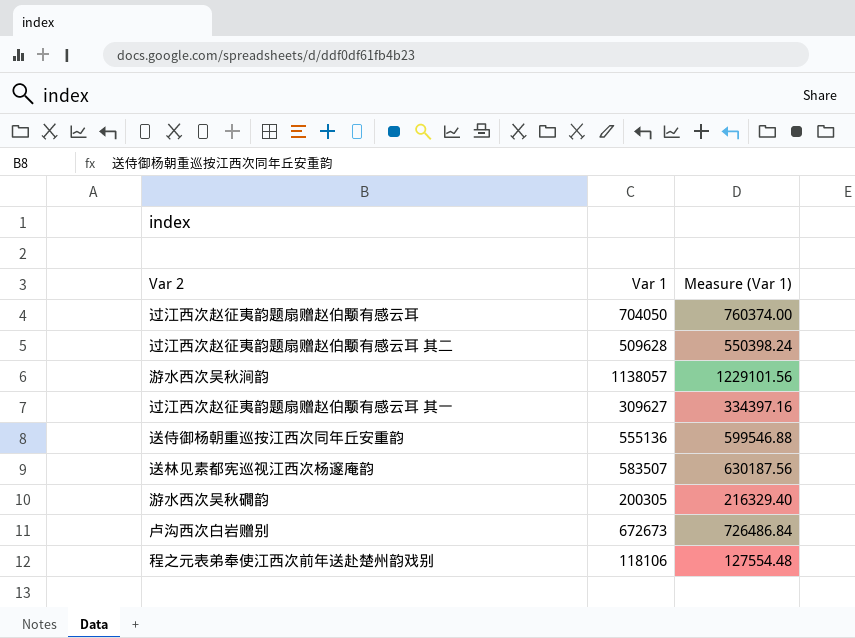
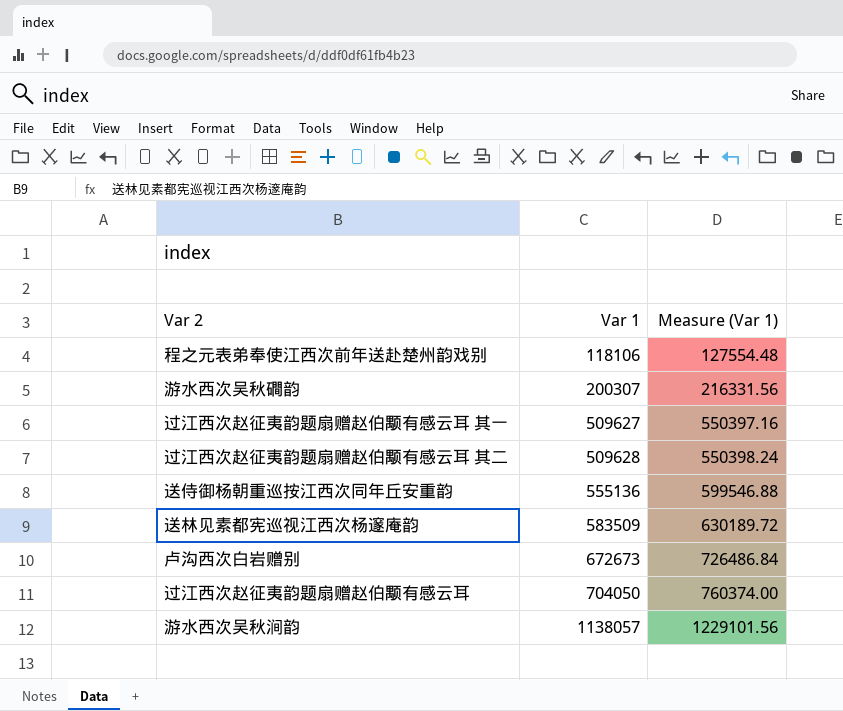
row order: none -> Var 1 ascending
游水西次吴秋磵韵 | Var 1: 200305 -> 200307
游水西次吴秋磵韵 | Measure (Var 1): 216329.40 -> 216331.56
过江西次赵征夷韵题扇赠赵伯颙有感云耳 其一 | Var 1: 309627 -> 509627
过江西次赵征夷韵题扇赠赵伯颙有感云耳 其一 | Measure (Var 1): 334397.16 -> 550397.16
送林见素都宪巡视江西次杨邃庵韵 | Var 1: 583507 -> 583509
送林见素都宪巡视江西次杨邃庵韵 | Measure (Var 1): 630187.56 -> 630189.72

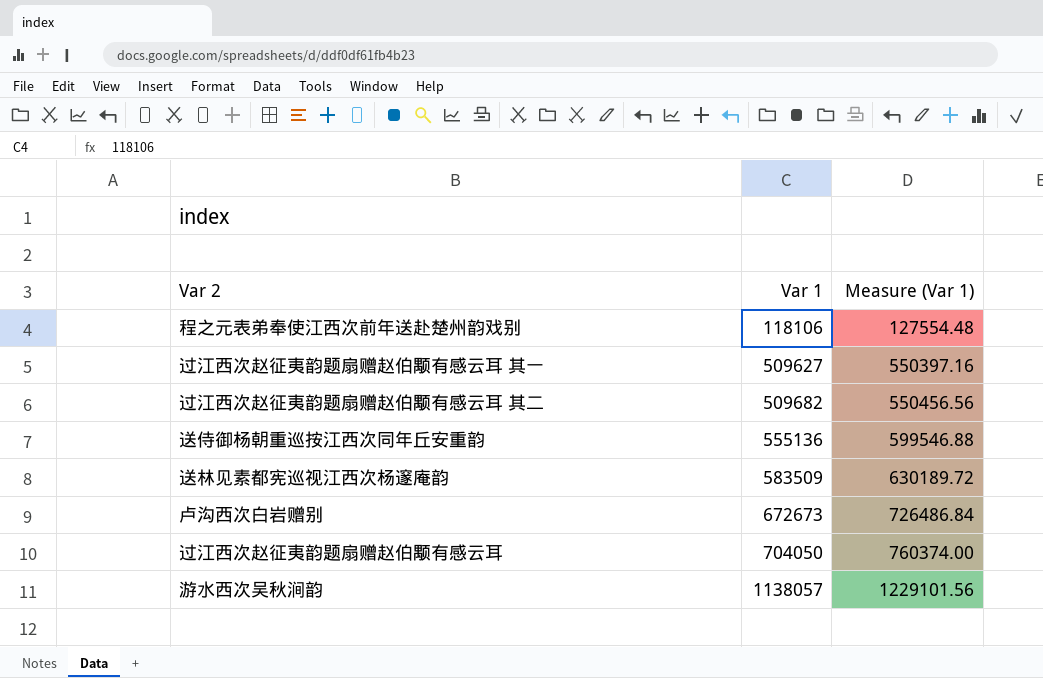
row 游水西次吴秋磵韵: 200307 | 216331.56 -> none
过江西次赵征夷韵题扇赠赵伯颙有感云耳 其二 | Var 1: 509628 -> 509682
过江西次赵征夷韵题扇赠赵伯颙有感云耳 其二 | Measure (Var 1): 550398.24 -> 550456.56

